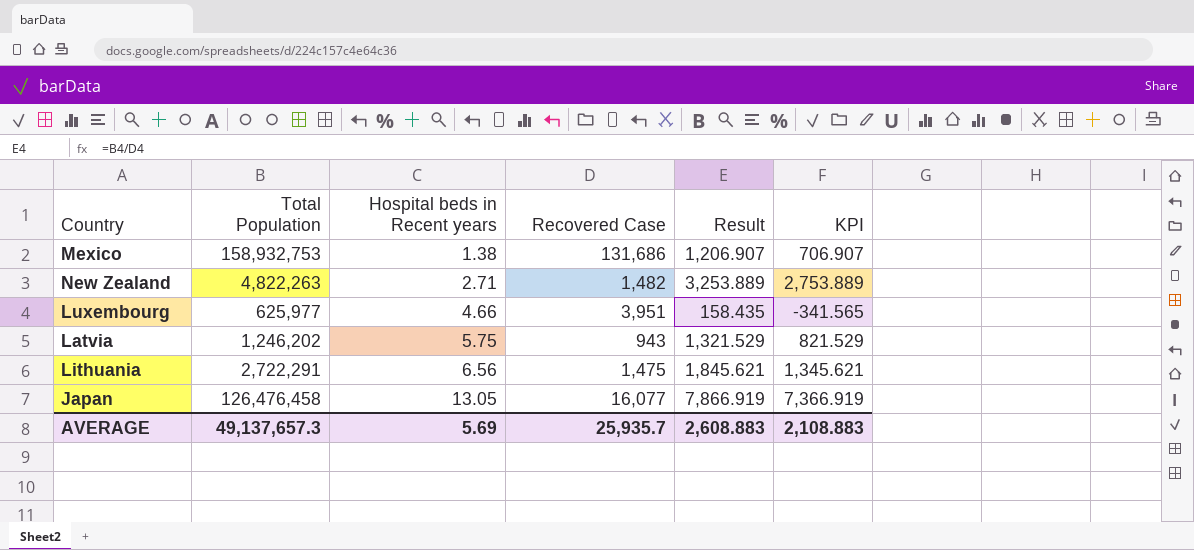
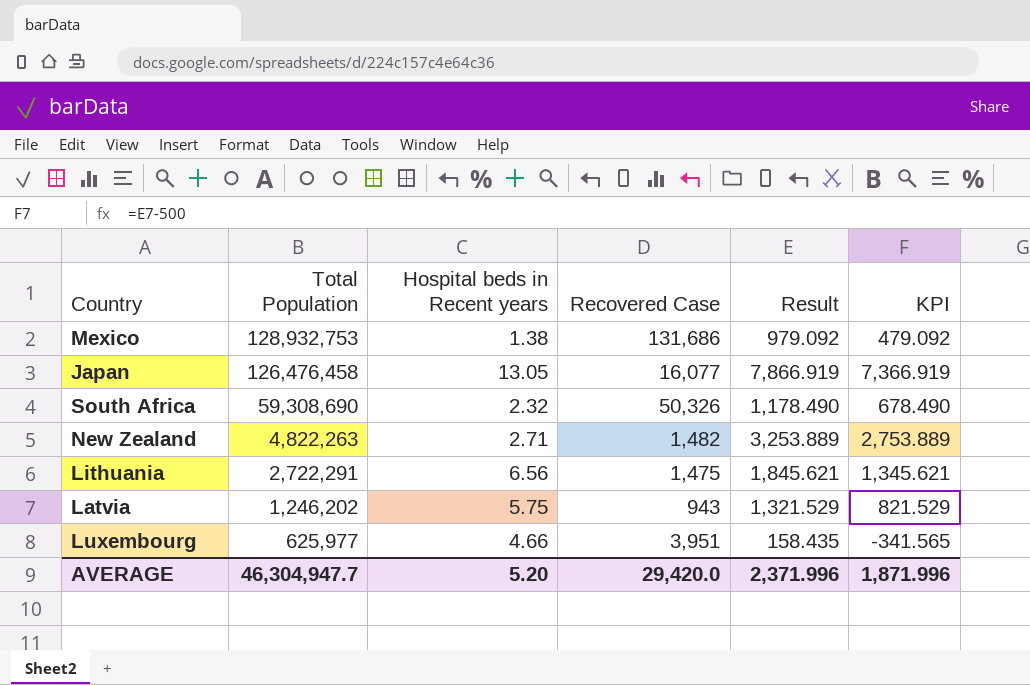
row order: Hospital beds in Recent years ascending -> Total Population descending
Mexico | Total Population: 158,932,753 -> 128,932,753
Mexico | Result: 1,206.907 -> 979.092
Mexico | KPI: 706.907 -> 479.092
row South Africa: none -> 59,308,690 | 2.32 | 50,326 | 1,178.490 | 678.490
AVERAGE | Total Population: 49,137,657.3 -> 46,304,947.7
AVERAGE | Hospital beds in Recent years: 5.69 -> 5.20
AVERAGE | Recovered Case: 25,935.7 -> 29,420.0
AVERAGE | Result: 2,608.883 -> 2,371.996
AVERAGE | KPI: 2,108.883 -> 1,871.996

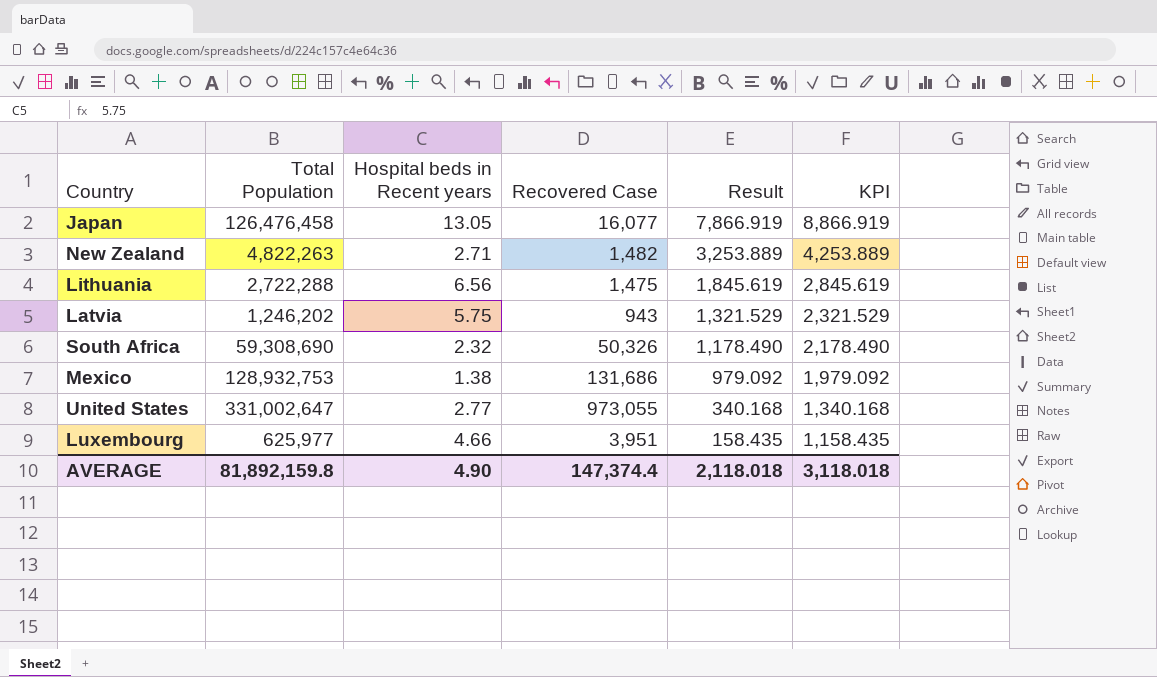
row order: Total Population descending -> Result descending
column KPI | formula: [Result] - 500 -> [Result] + 1000
Lithuania | Total Population: 2,722,291 -> 2,722,288
Lithuania | Result: 1,845.621 -> 1,845.619
row United States: none -> 331,002,647 | 2.77 | 973,055 | 340.168 | 1,340.168
AVERAGE | Total Population: 46,304,947.7 -> 81,892,159.8
AVERAGE | Hospital beds in Recent years: 5.20 -> 4.90
AVERAGE | Recovered Case: 29,420.0 -> 147,374.4
AVERAGE | Result: 2,371.996 -> 2,118.018
AVERAGE | KPI: 1,871.996 -> 3,118.018

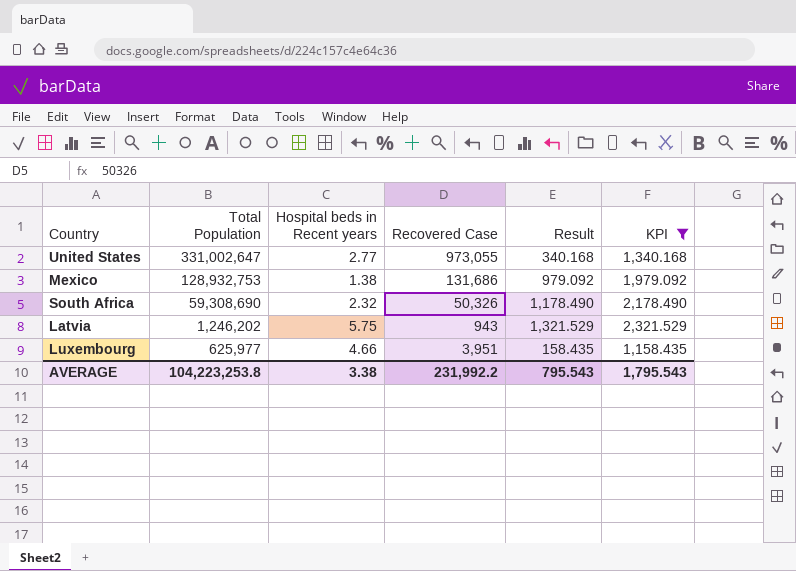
filter: none -> KPI <= 2,321.529
row order: Result descending -> Total Population descending
AVERAGE | Total Population: 81,892,159.8 -> 104,223,253.8
AVERAGE | Hospital beds in Recent years: 4.90 -> 3.38
AVERAGE | Recovered Case: 147,374.4 -> 231,992.2
AVERAGE | Result: 2,118.018 -> 795.543
AVERAGE | KPI: 3,118.018 -> 1,795.543

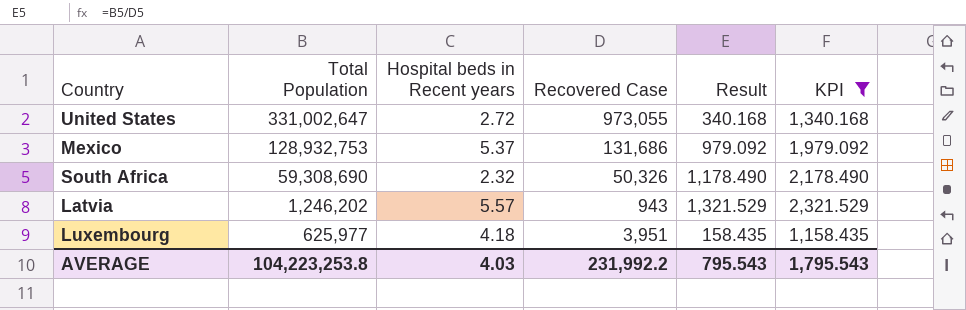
United States | Hospital beds in Recent years: 2.77 -> 2.72
Mexico | Hospital beds in Recent years: 1.38 -> 5.37
Latvia | Hospital beds in Recent years: 5.75 -> 5.57
Luxembourg | Hospital beds in Recent years: 4.66 -> 4.18
AVERAGE | Hospital beds in Recent years: 3.38 -> 4.03

